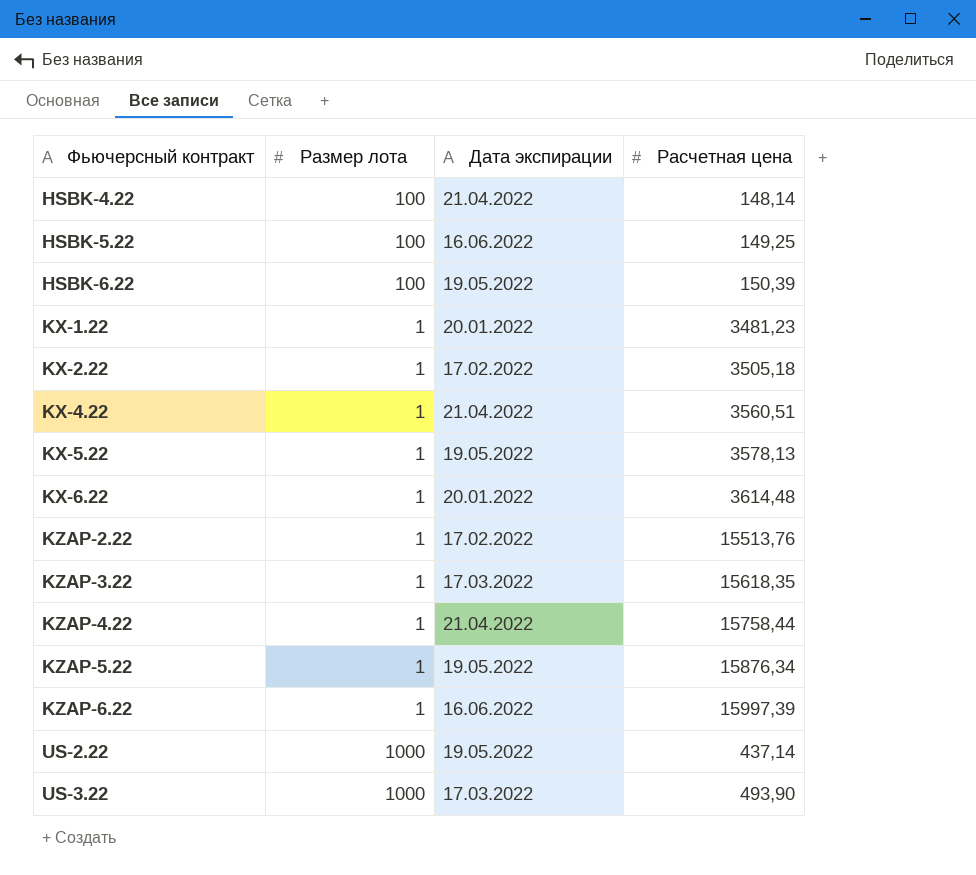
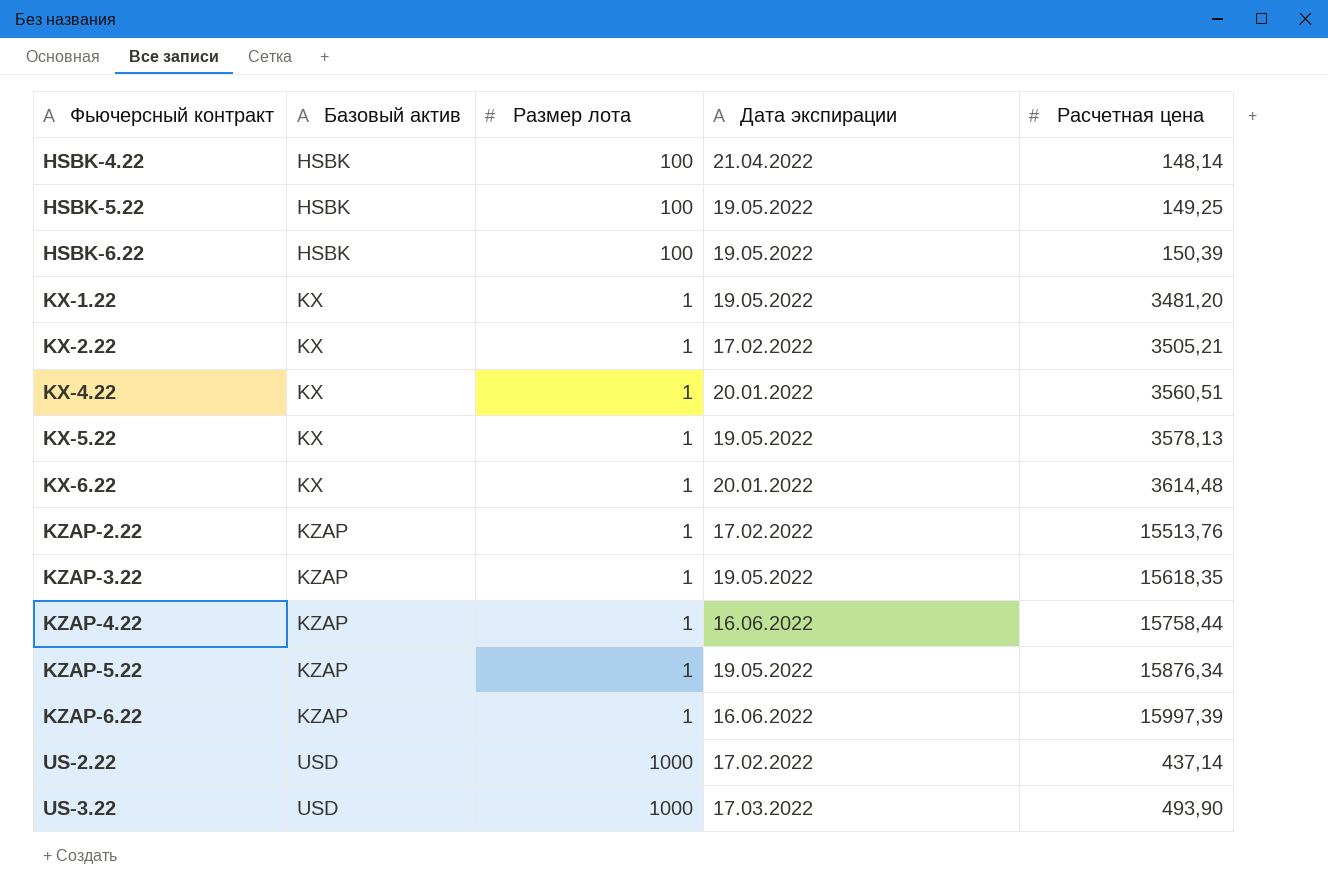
column Базовый актив | position: none -> 2
HSBK-5.22 | Дата экспирации: 16.06.2022 -> 19.05.2022
KX-1.22 | Дата экспирации: 20.01.2022 -> 19.05.2022
KX-1.22 | Расчетная цена: 3481,23 -> 3481,20
KX-2.22 | Расчетная цена: 3505,18 -> 3505,21
KX-4.22 | Дата экспирации: 21.04.2022 -> 20.01.2022
KZAP-3.22 | Дата экспирации: 17.03.2022 -> 19.05.2022
KZAP-4.22 | Дата экспирации: 21.04.2022 -> 16.06.2022
US-2.22 | Дата экспирации: 19.05.2022 -> 17.02.2022

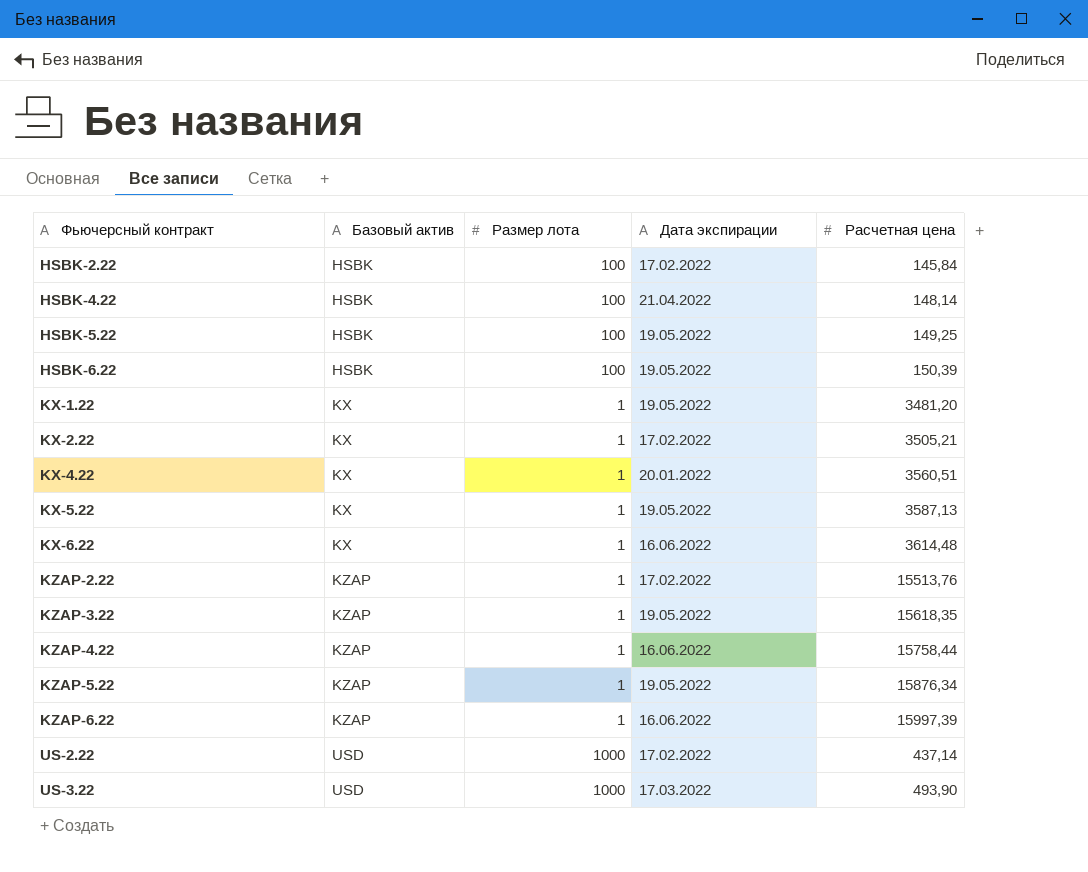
row HSBK-2.22: none -> HSBK | 100 | 17.02.2022 | 145,84
KX-5.22 | Расчетная цена: 3578,13 -> 3587,13
KX-6.22 | Дата экспирации: 20.01.2022 -> 16.06.2022

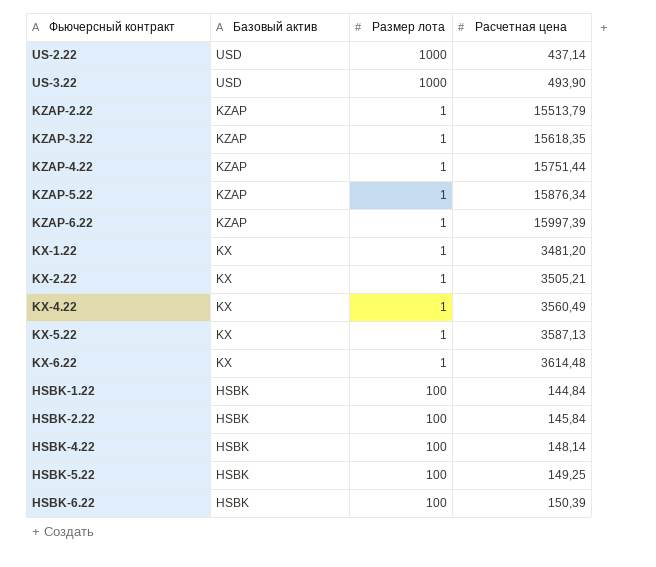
row order: Фьючерсный контракт ascending -> Базовый актив descending
column Дата экспирации | position: 4 -> none
KZAP-2.22 | Расчетная цена: 15513,76 -> 15513,79
KZAP-4.22 | Расчетная цена: 15758,44 -> 15751,44
KX-4.22 | Расчетная цена: 3560,51 -> 3560,49
row HSBK-1.22: none -> HSBK | 100 | 144,84

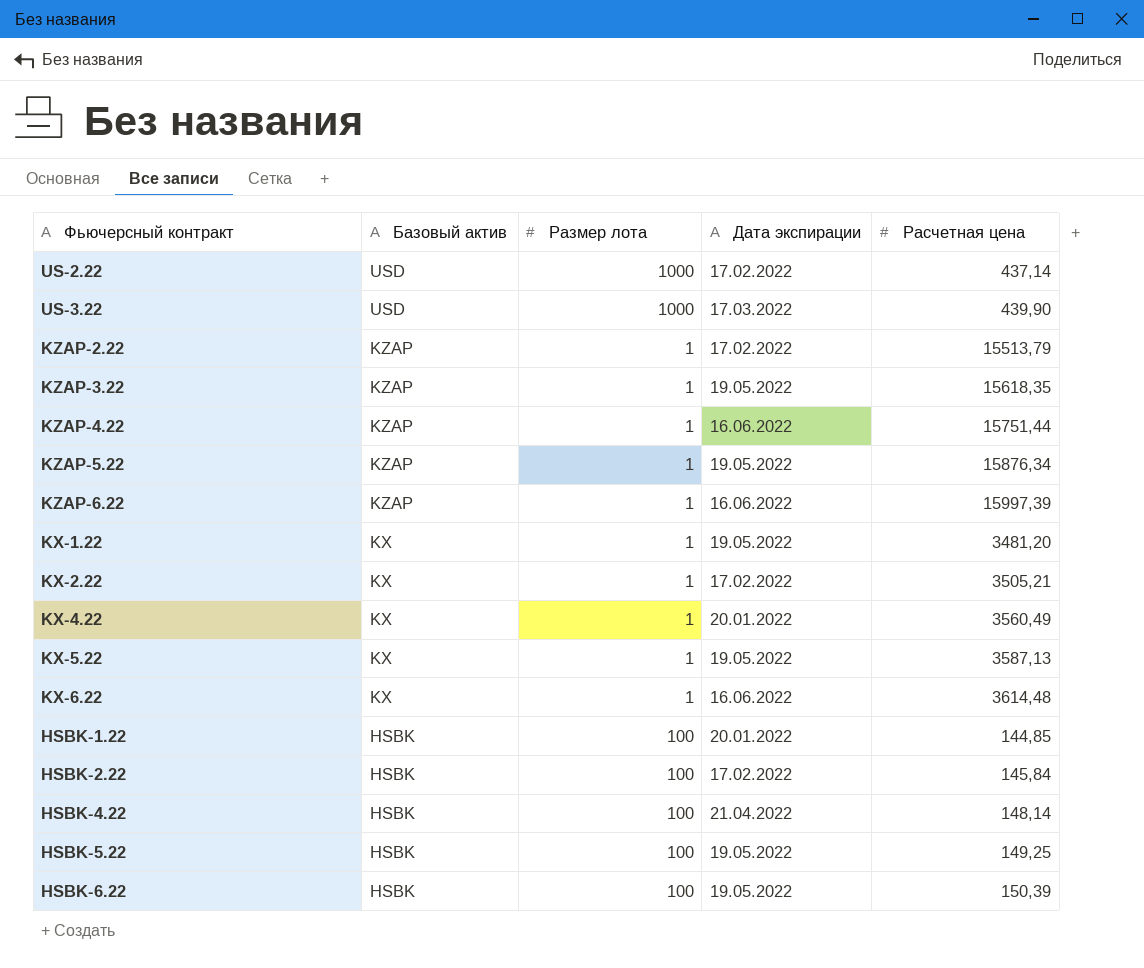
column Дата экспирации | position: none -> 4
US-3.22 | Расчетная цена: 493,90 -> 439,90
HSBK-1.22 | Расчетная цена: 144,84 -> 144,85

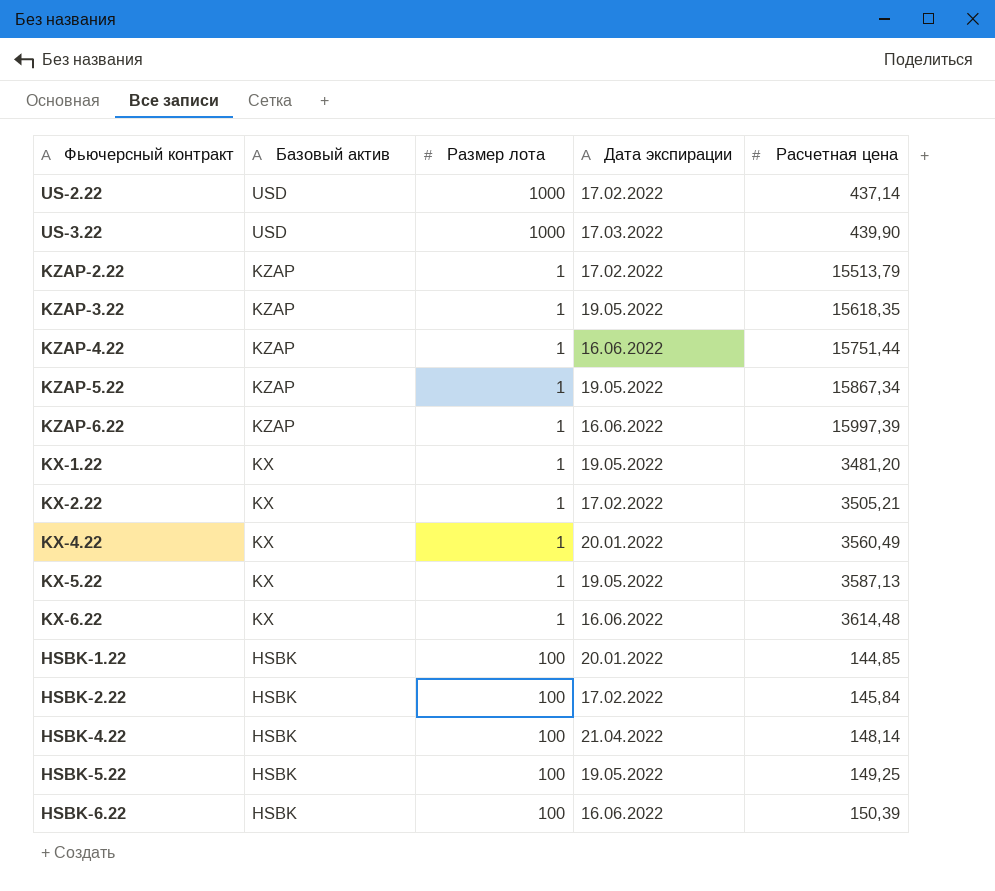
KZAP-5.22 | Расчетная цена: 15876,34 -> 15867,34
HSBK-6.22 | Дата экспирации: 19.05.2022 -> 16.06.2022

